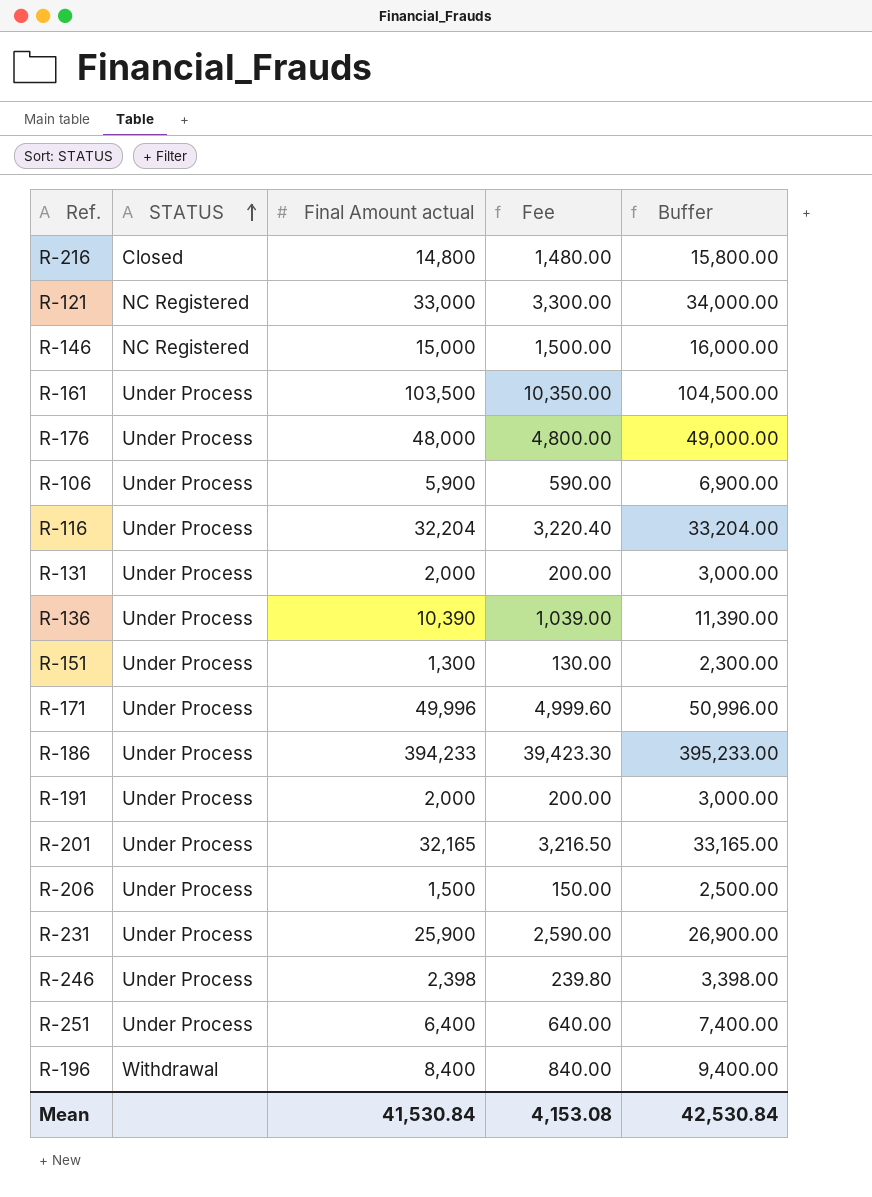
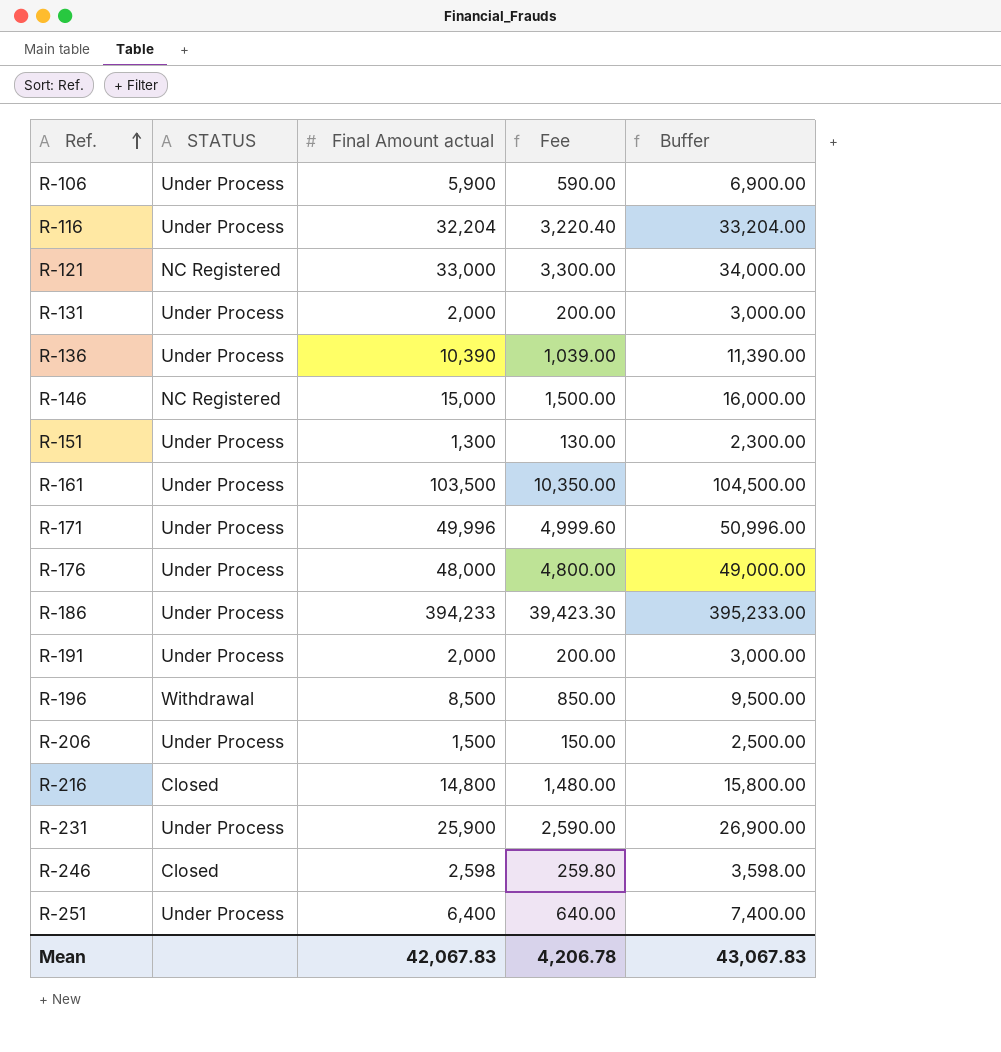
row order: STATUS ascending -> Ref. ascending
row R-201: Under Process | 32,165 | 3,216.50 | 33,165.00 -> none
R-196 | Final Amount actual: 8,400 -> 8,500
R-196 | Fee: 840.00 -> 850.00
R-196 | Buffer: 9,400.00 -> 9,500.00
R-246 | STATUS: Under Process -> Closed
R-246 | Final Amount actual: 2,398 -> 2,598
R-246 | Fee: 239.80 -> 259.80
R-246 | Buffer: 3,398.00 -> 3,598.00
Mean | Final Amount actual: 41,530.84 -> 42,067.83
Mean | Fee: 4,153.08 -> 4,206.78
Mean | Buffer: 42,530.84 -> 43,067.83

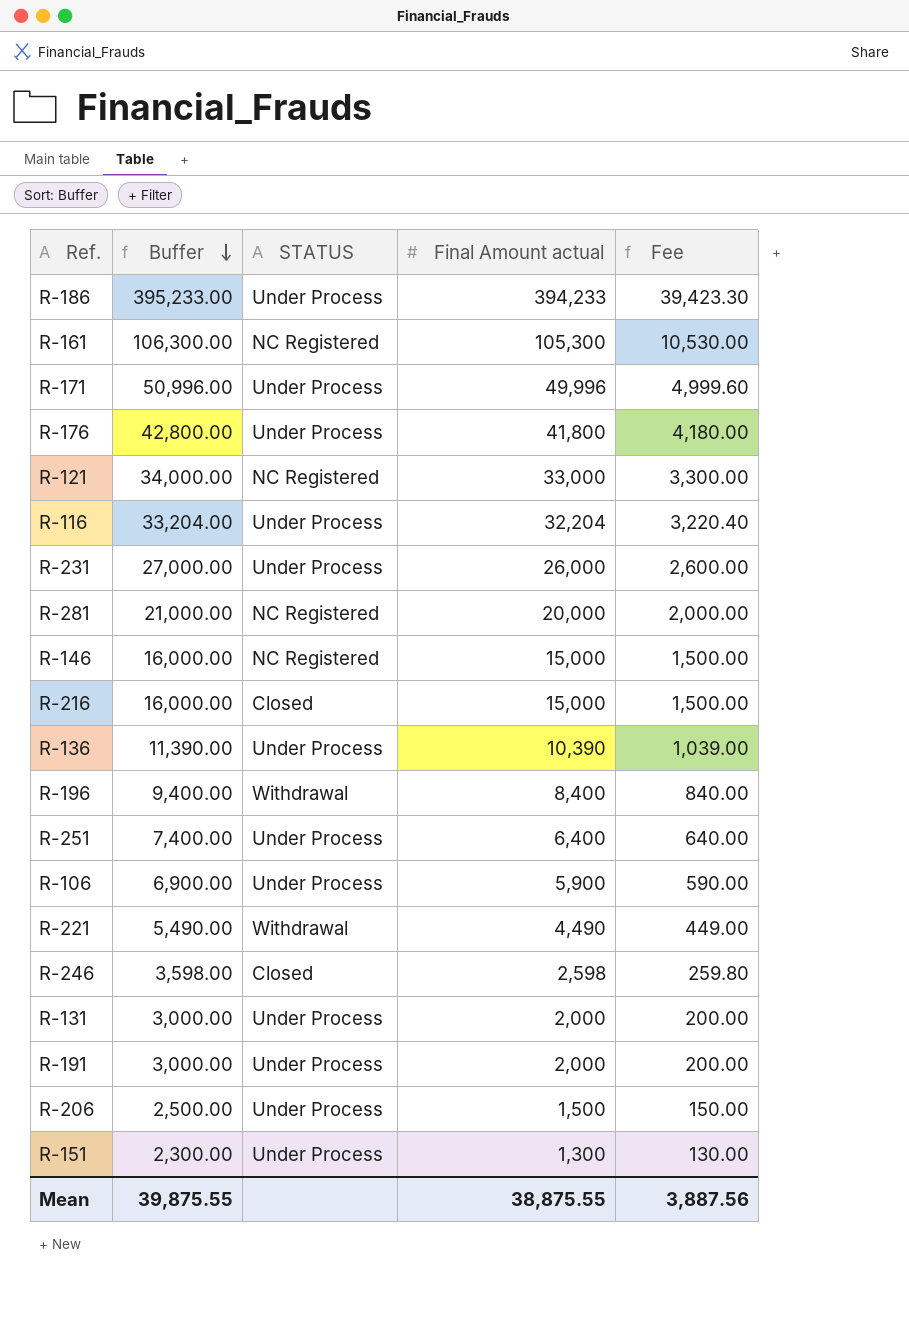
row order: Ref. ascending -> Buffer descending
column Buffer | position: 5 -> 2
R-161 | Buffer: 104,500.00 -> 106,300.00
R-161 | STATUS: Under Process -> NC Registered
R-161 | Final Amount actual: 103,500 -> 105,300
R-161 | Fee: 10,350.00 -> 10,530.00
R-176 | Buffer: 49,000.00 -> 42,800.00
R-176 | Final Amount actual: 48,000 -> 41,800
R-176 | Fee: 4,800.00 -> 4,180.00
R-231 | Buffer: 26,900.00 -> 27,000.00
R-231 | Final Amount actual: 25,900 -> 26,000
R-231 | Fee: 2,590.00 -> 2,600.00
row R-281: none -> 21,000.00 | NC Registered | 20,000 | 2,000.00
R-216 | Buffer: 15,800.00 -> 16,000.00
R-216 | Final Amount actual: 14,800 -> 15,000
R-216 | Fee: 1,480.00 -> 1,500.00
R-196 | Buffer: 9,500.00 -> 9,400.00
R-196 | Final Amount actual: 8,500 -> 8,400
R-196 | Fee: 850.00 -> 840.00
row R-221: none -> 5,490.00 | Withdrawal | 4,490 | 449.00
Mean | Buffer: 43,067.83 -> 39,875.55
Mean | Final Amount actual: 42,067.83 -> 38,875.55
Mean | Fee: 4,206.78 -> 3,887.56

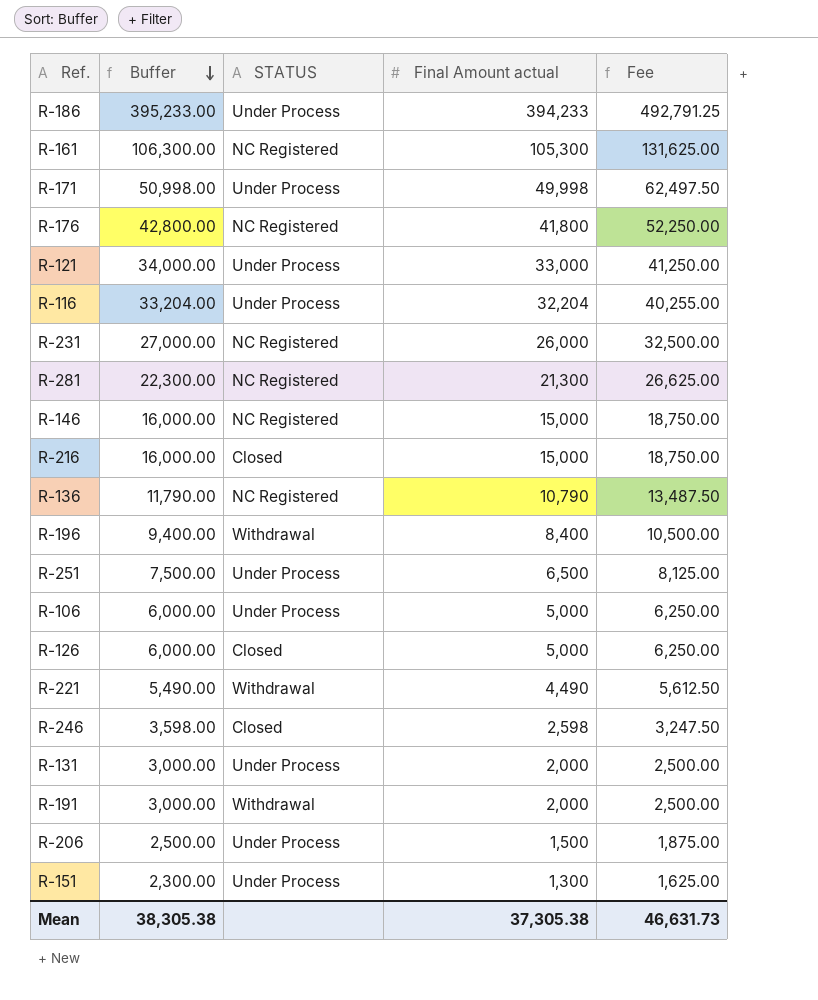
column Fee | formula: [Final Amount actual] * 0.1 -> [Final Amount actual] * 1.25
R-171 | Buffer: 50,996.00 -> 50,998.00
R-171 | Final Amount actual: 49,996 -> 49,998
R-176 | STATUS: Under Process -> NC Registered
R-121 | STATUS: NC Registered -> Under Process
R-231 | STATUS: Under Process -> NC Registered
R-281 | Buffer: 21,000.00 -> 22,300.00
R-281 | Final Amount actual: 20,000 -> 21,300
R-136 | Buffer: 11,390.00 -> 11,790.00
R-136 | STATUS: Under Process -> NC Registered
R-136 | Final Amount actual: 10,390 -> 10,790
R-251 | Buffer: 7,400.00 -> 7,500.00
R-251 | Final Amount actual: 6,400 -> 6,500
R-106 | Buffer: 6,900.00 -> 6,000.00
R-106 | Final Amount actual: 5,900 -> 5,000
row R-126: none -> 6,000.00 | Closed | 5,000 | 6,250.00
R-191 | STATUS: Under Process -> Withdrawal
Mean | Buffer: 39,875.55 -> 38,305.38
Mean | Final Amount actual: 38,875.55 -> 37,305.38
Mean | Fee: 3,887.56 -> 46,631.73

